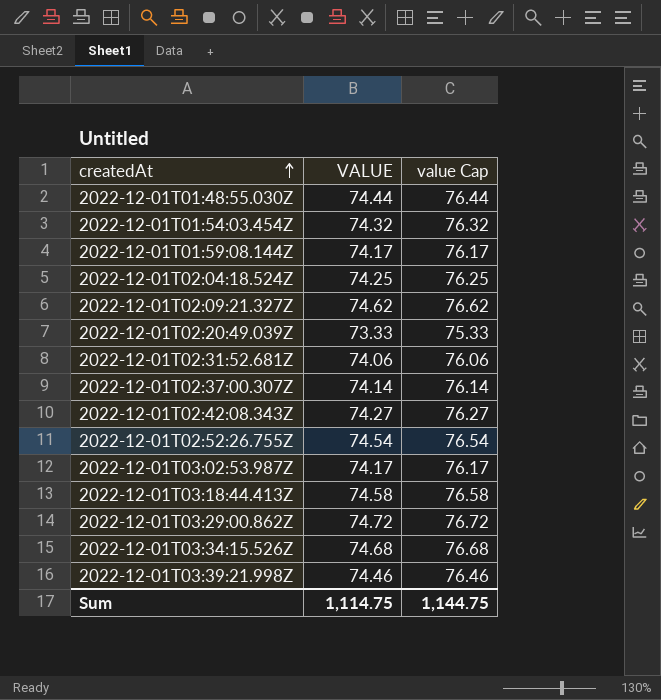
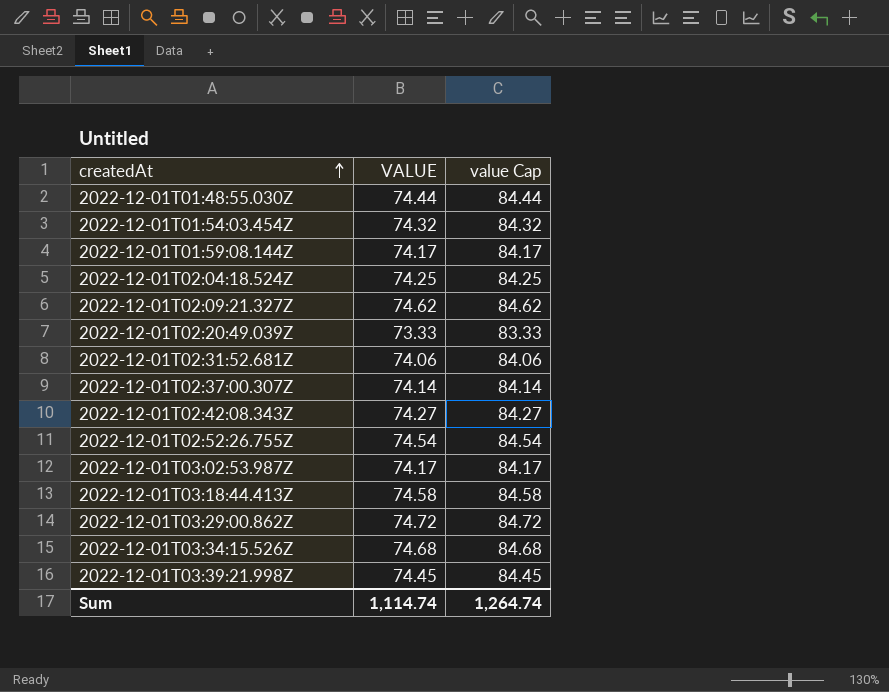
column value Cap | formula: [VALUE] + 2 -> [VALUE] + 10
2022-12-01T03:39:21.998Z | VALUE: 74.46 -> 74.45
Sum | VALUE: 1,114.75 -> 1,114.74
Sum | value Cap: 1,144.75 -> 1,264.74

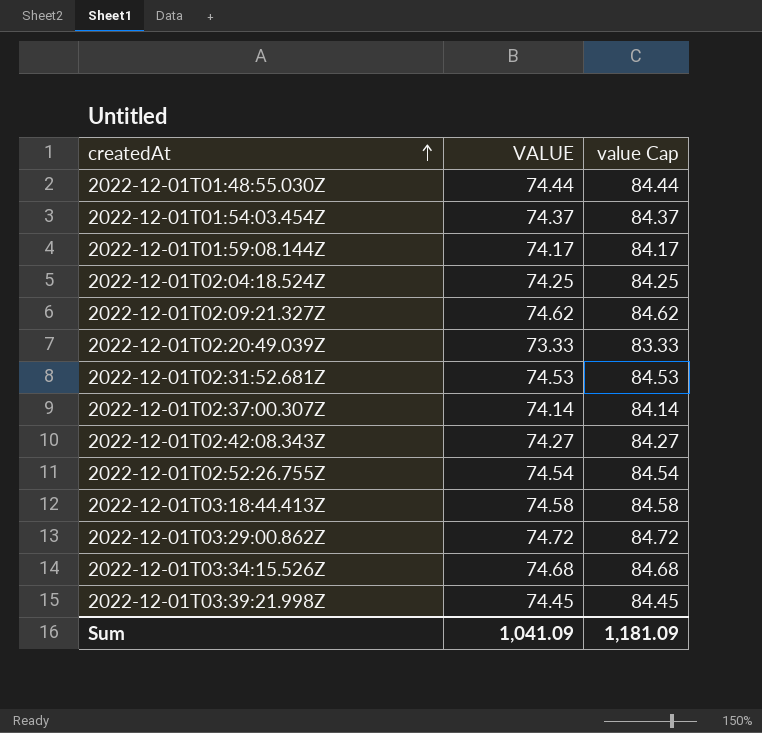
row 2022-12-01T03:02:53.987Z: 74.17 | 84.17 -> none
2022-12-01T01:54:03.454Z | VALUE: 74.32 -> 74.37
2022-12-01T01:54:03.454Z | value Cap: 84.32 -> 84.37
2022-12-01T02:31:52.681Z | VALUE: 74.06 -> 74.53
2022-12-01T02:31:52.681Z | value Cap: 84.06 -> 84.53
Sum | VALUE: 1,114.74 -> 1,041.09
Sum | value Cap: 1,264.74 -> 1,181.09

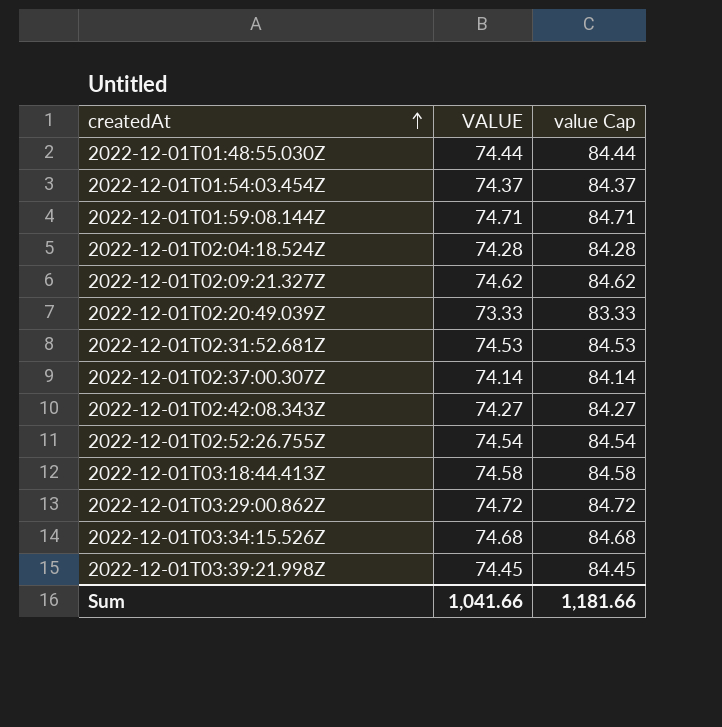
2022-12-01T01:59:08.144Z | VALUE: 74.17 -> 74.71
2022-12-01T01:59:08.144Z | value Cap: 84.17 -> 84.71
2022-12-01T02:04:18.524Z | VALUE: 74.25 -> 74.28
2022-12-01T02:04:18.524Z | value Cap: 84.25 -> 84.28
Sum | VALUE: 1,041.09 -> 1,041.66
Sum | value Cap: 1,181.09 -> 1,181.66

